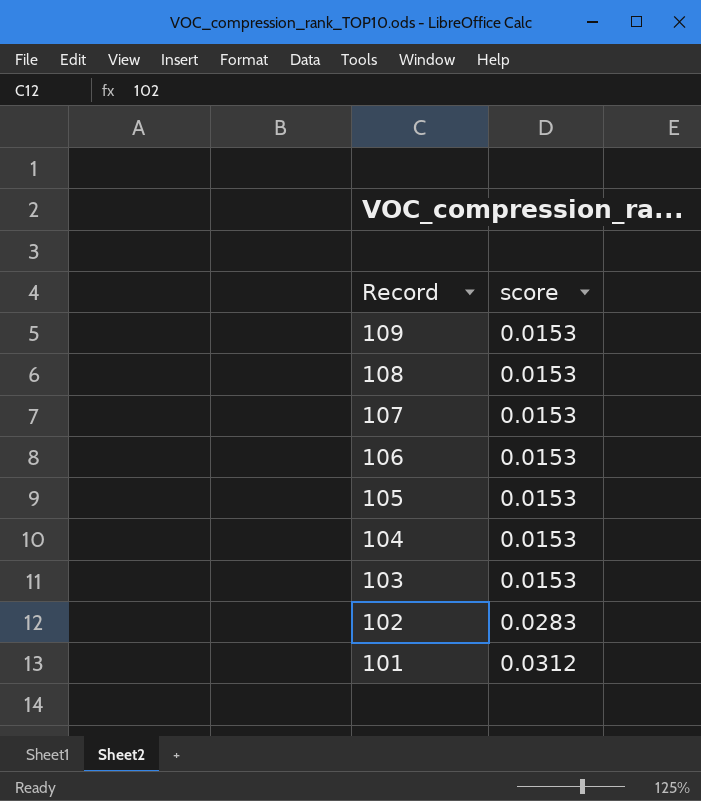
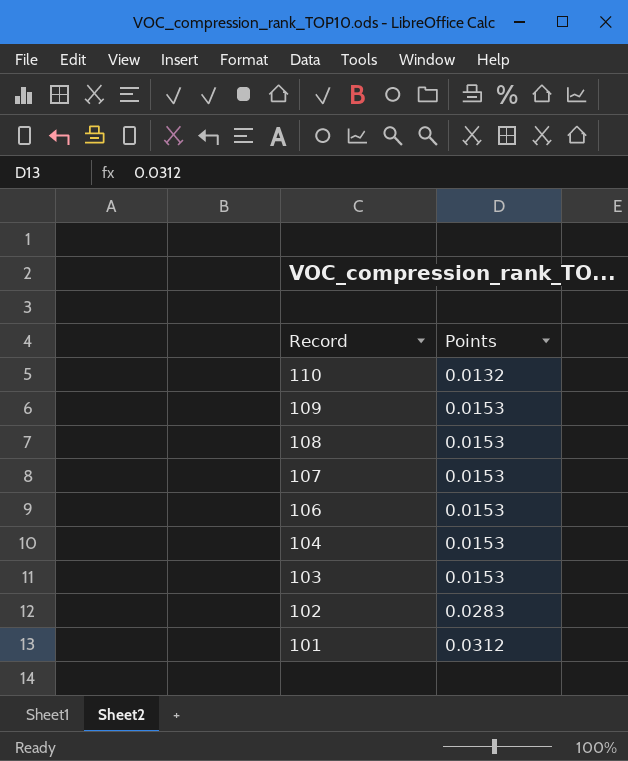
column name: score -> Points
row 105: 0.0153 -> none
row 110: none -> 0.0132

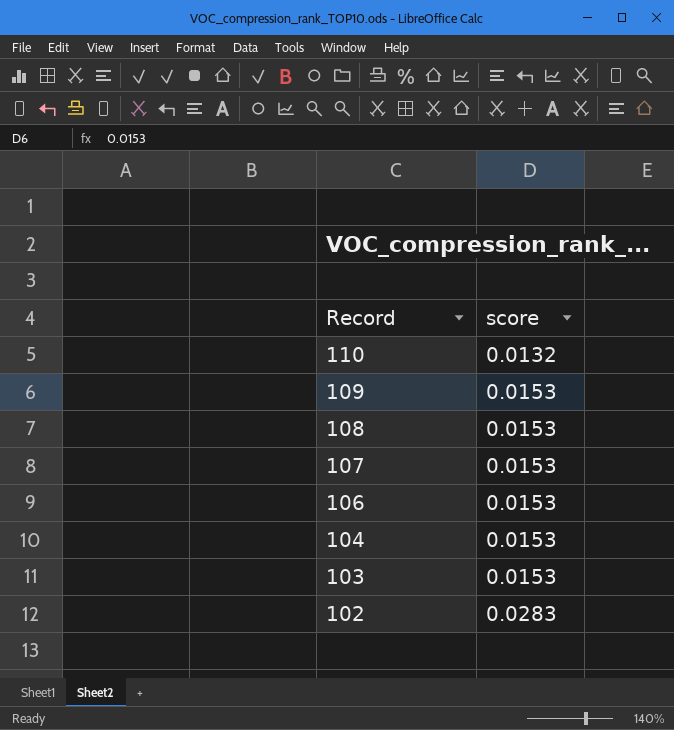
column name: Points -> score
row 101: 0.0312 -> none

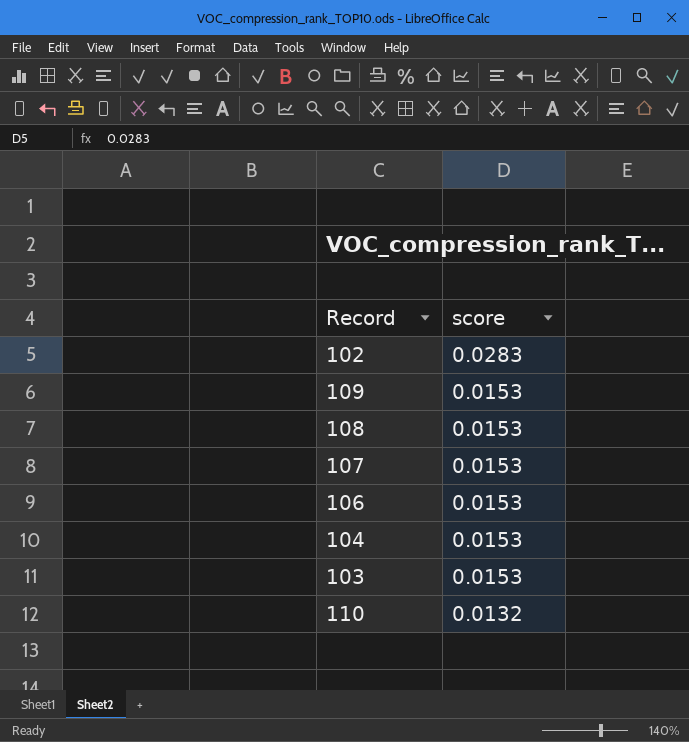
row order: Record descending -> score descending

